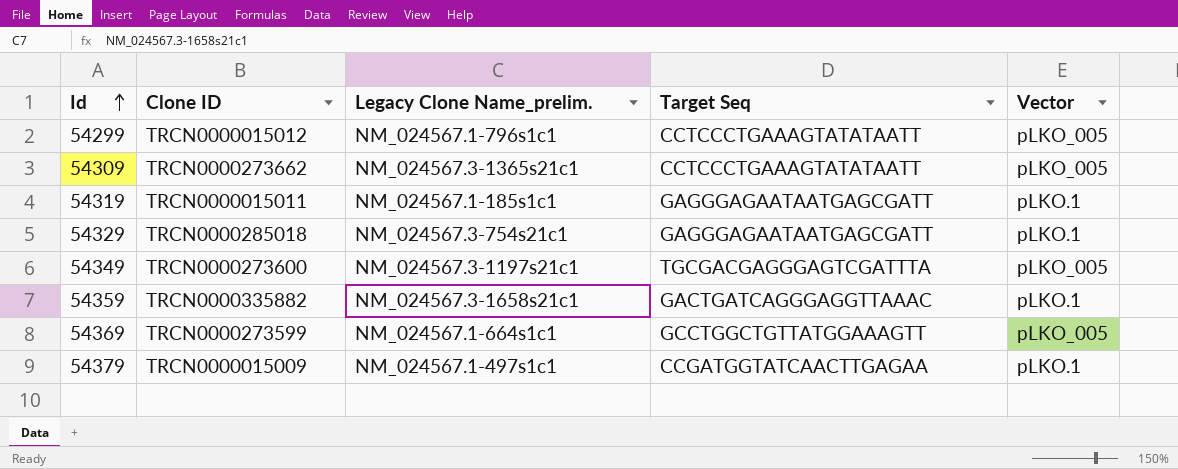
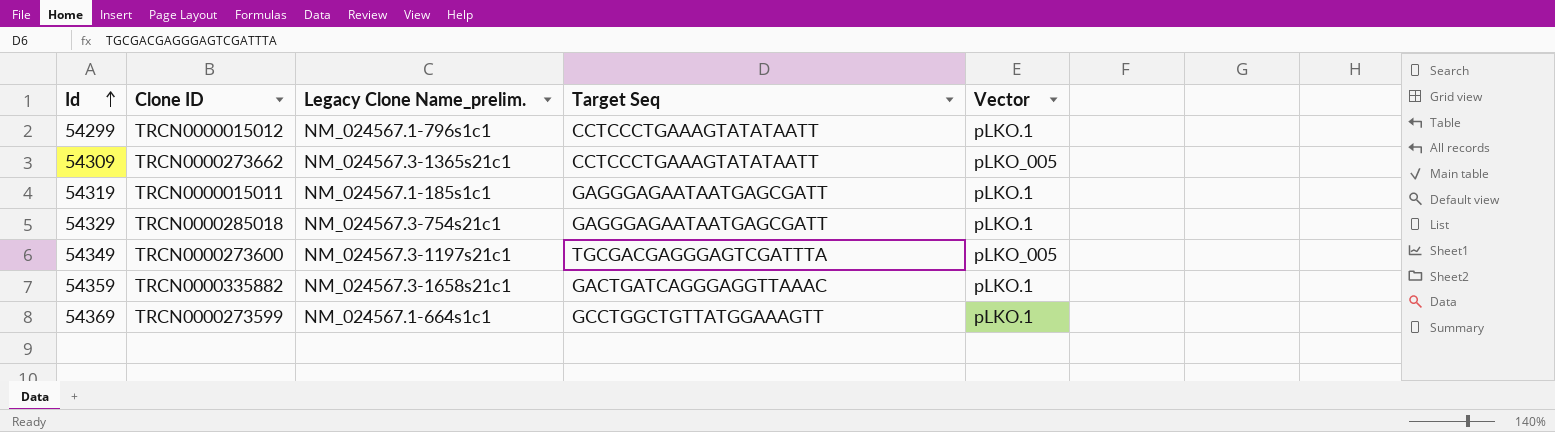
row 54379: TRCN0000015009 | NM_024567.1-497s1c1 | CCGATGGTATCAACTTGAGAA | pLKO.1 -> none
54299 | Vector: pLKO_005 -> pLKO.1
54369 | Vector: pLKO_005 -> pLKO.1

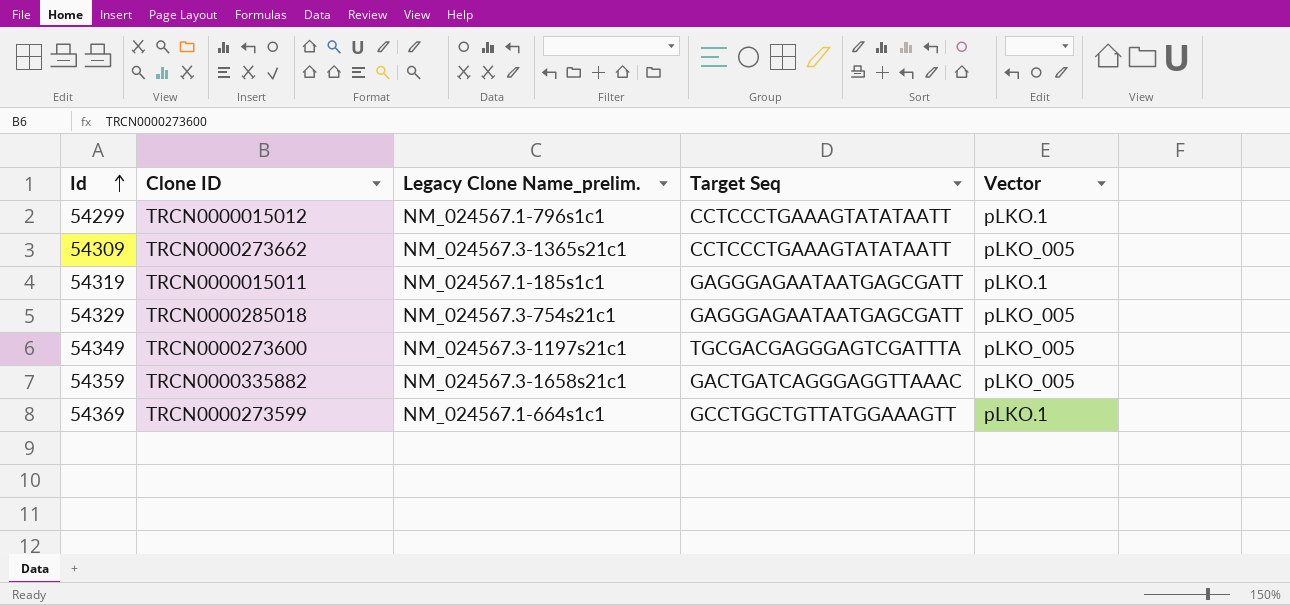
54329 | Vector: pLKO.1 -> pLKO_005
54359 | Vector: pLKO.1 -> pLKO_005

